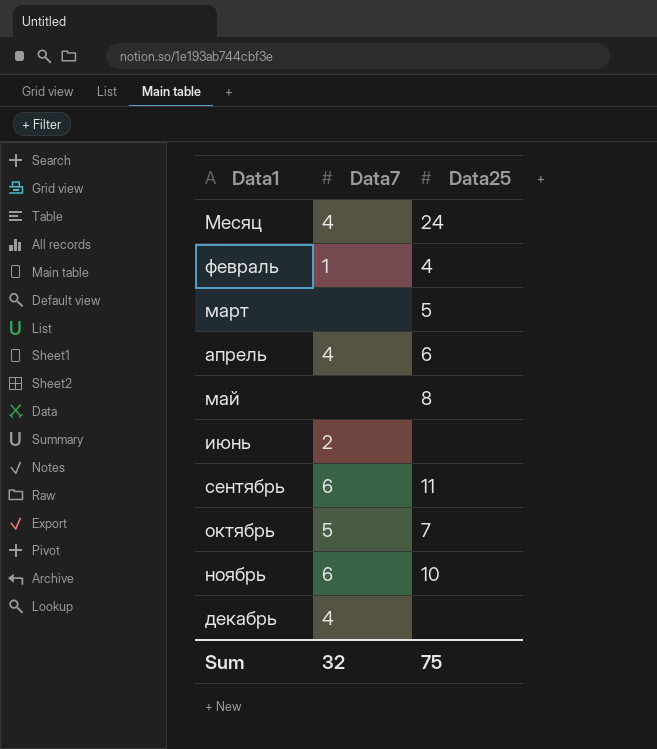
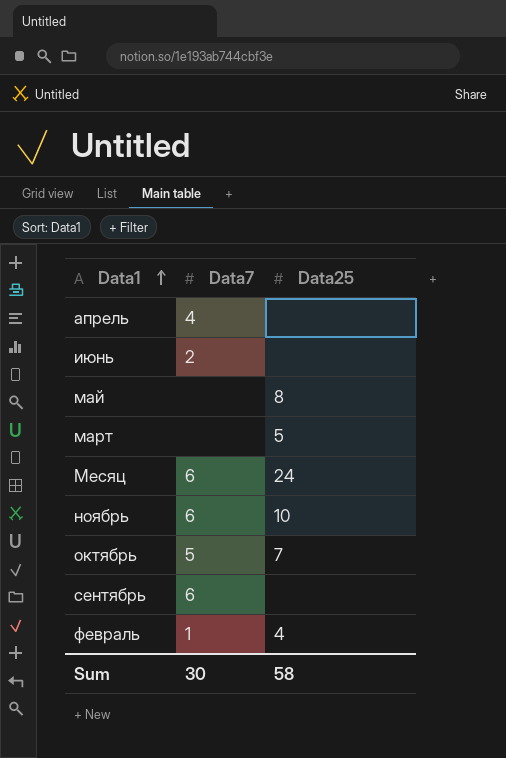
row order: none -> Data1 ascending
row декабрь: 4 | none -> none
апрель | Data25: 6 -> none
Месяц | Data7: 4 -> 6
сентябрь | Data25: 11 -> none
Sum | Data7: 32 -> 30
Sum | Data25: 75 -> 58

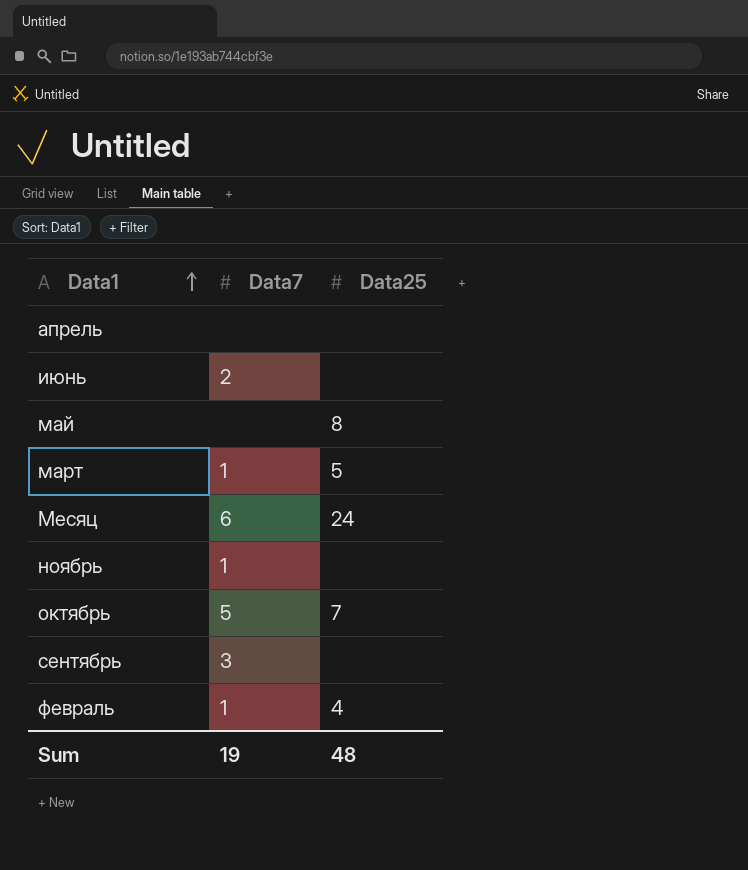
апрель | Data7: 4 -> none
март | Data7: none -> 1
ноябрь | Data7: 6 -> 1
ноябрь | Data25: 10 -> none
сентябрь | Data7: 6 -> 3
Sum | Data7: 30 -> 19
Sum | Data25: 58 -> 48

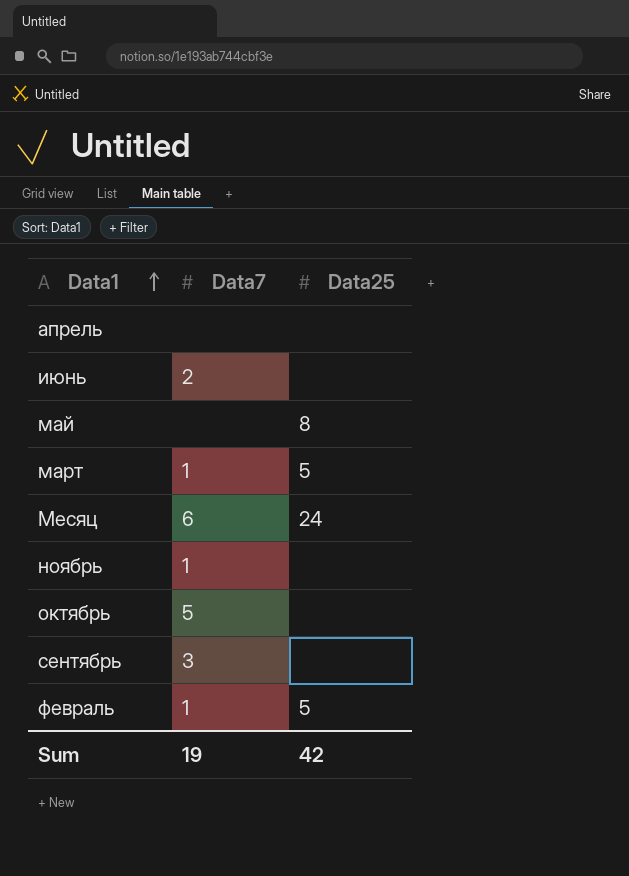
октябрь | Data25: 7 -> none
февраль | Data25: 4 -> 5
Sum | Data25: 48 -> 42

